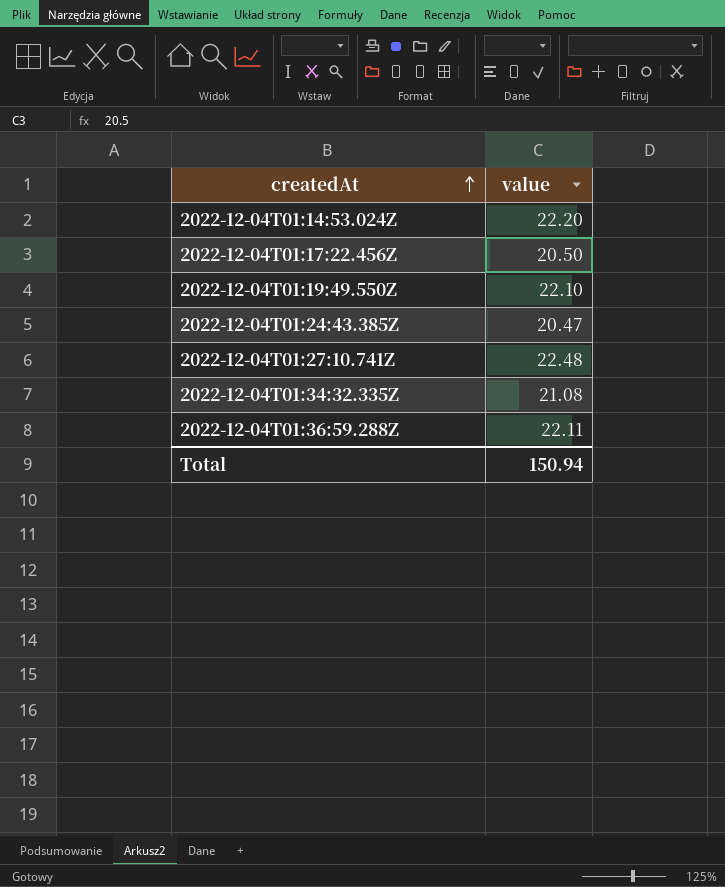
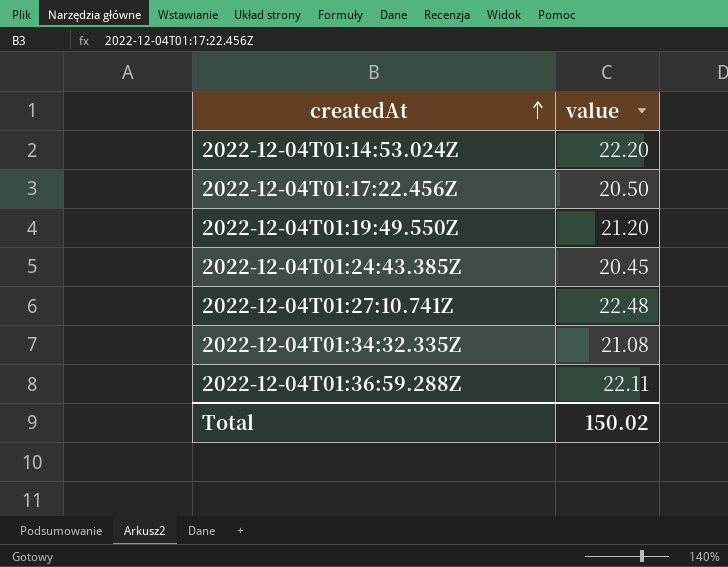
2022-12-04T01:19:49.550Z | value: 22.10 -> 21.20
2022-12-04T01:24:43.385Z | value: 20.47 -> 20.45
Total | value: 150.94 -> 150.02

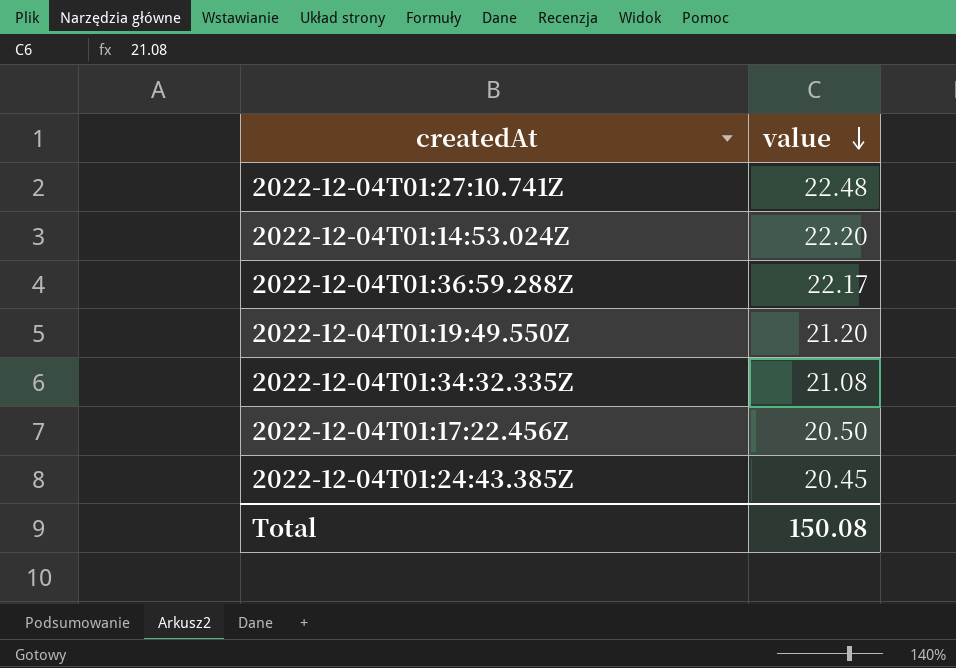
row order: createdAt ascending -> value descending
2022-12-04T01:36:59.288Z | value: 22.11 -> 22.17
Total | value: 150.02 -> 150.08

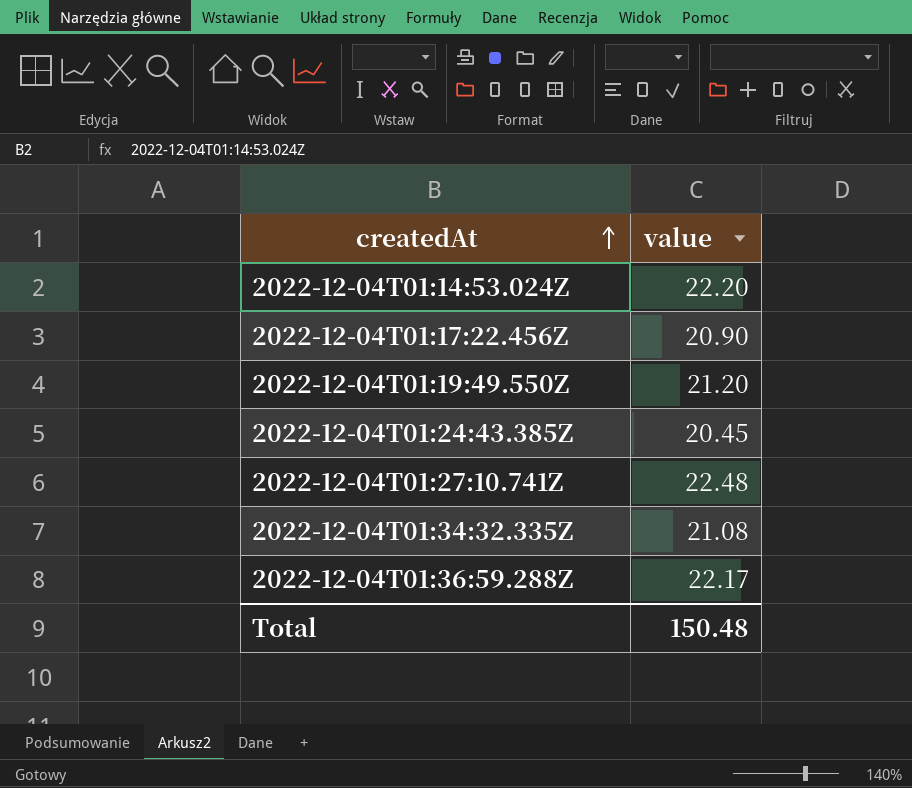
row order: value descending -> createdAt ascending
2022-12-04T01:17:22.456Z | value: 20.50 -> 20.90
Total | value: 150.08 -> 150.48

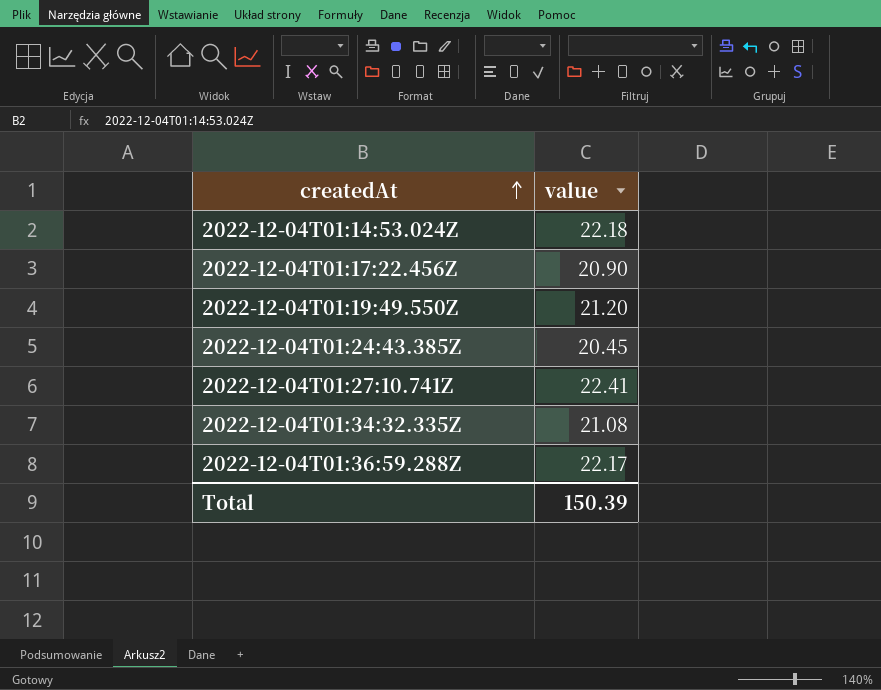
2022-12-04T01:14:53.024Z | value: 22.20 -> 22.18
2022-12-04T01:27:10.741Z | value: 22.48 -> 22.41
Total | value: 150.48 -> 150.39

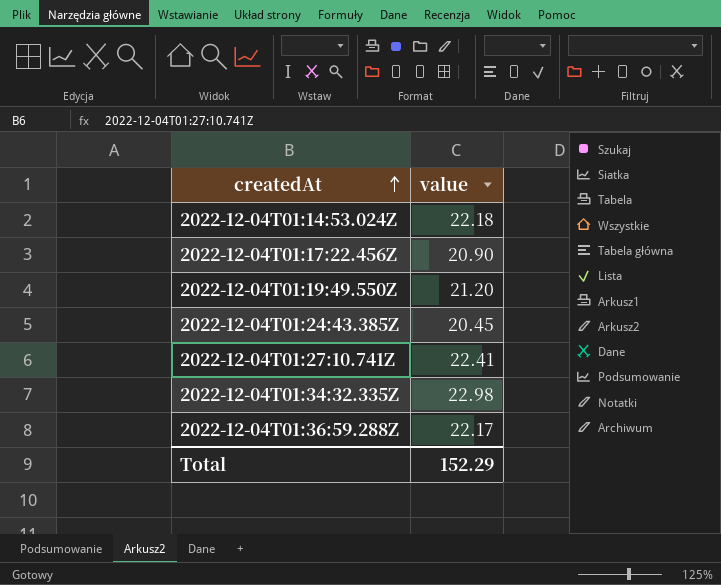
2022-12-04T01:34:32.335Z | value: 21.08 -> 22.98
Total | value: 150.39 -> 152.29

